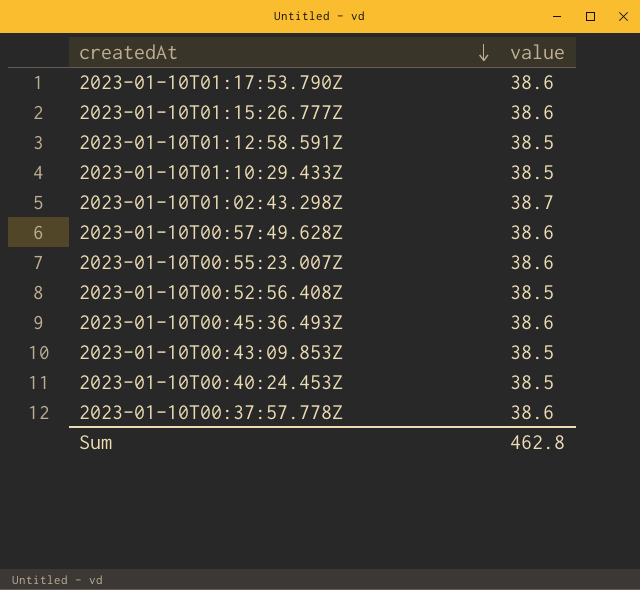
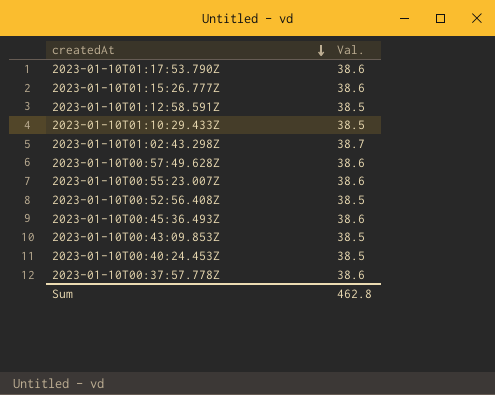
column name: value -> Val.

